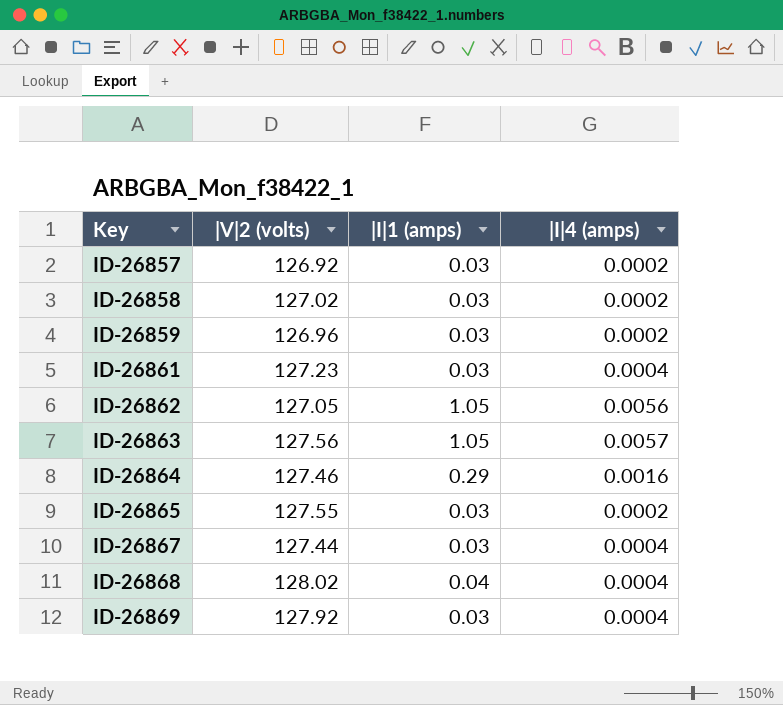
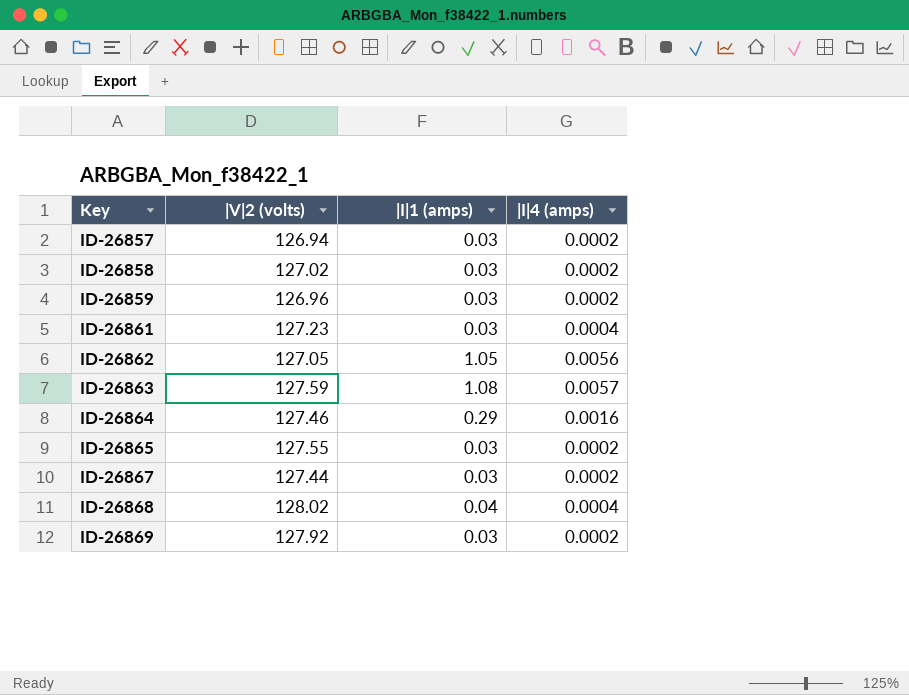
ID-26857 | |V|2 (volts): 126.92 -> 126.94
ID-26863 | |V|2 (volts): 127.56 -> 127.59
ID-26863 | |I|1 (amps): 1.05 -> 1.08
ID-26867 | |I|4 (amps): 0.0004 -> 0.0002
ID-26869 | |I|4 (amps): 0.0004 -> 0.0002

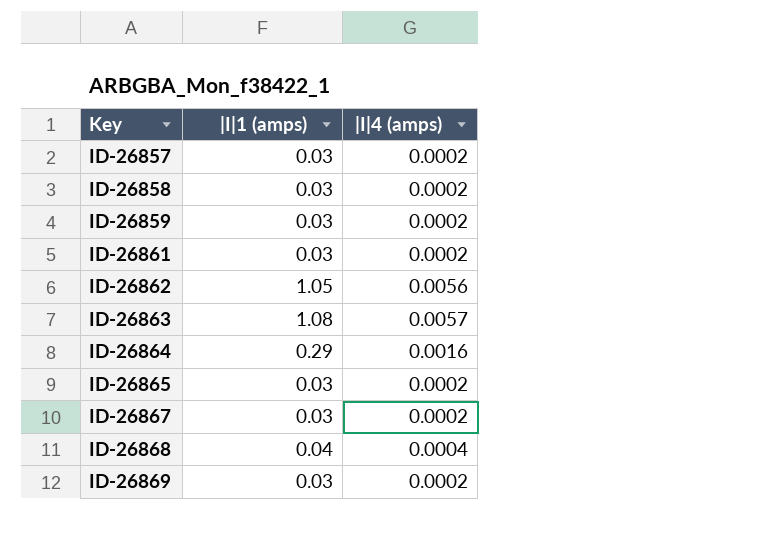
column |V|2 (volts) | position: 2 -> none
ID-26861 | |I|4 (amps): 0.0004 -> 0.0002

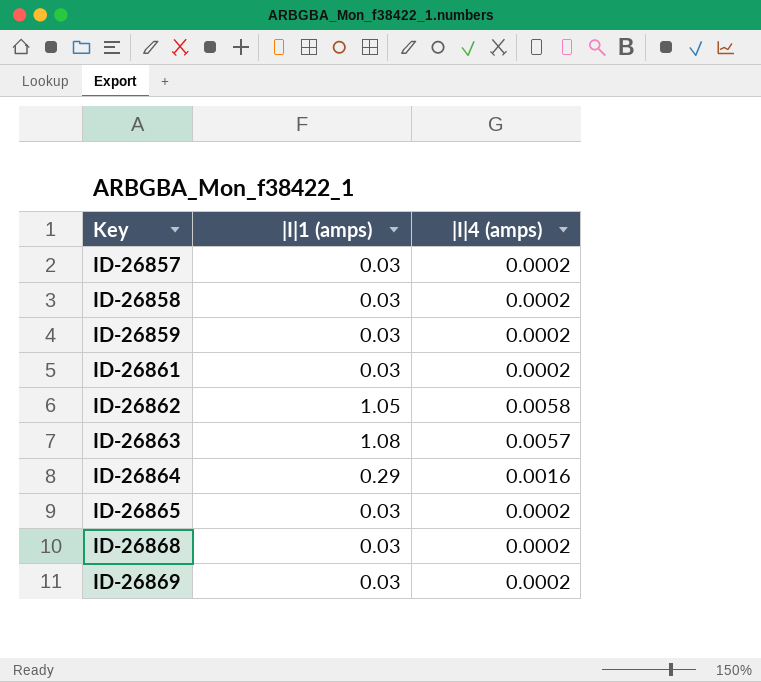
row ID-26867: 0.03 | 0.0002 -> none
ID-26862 | |I|4 (amps): 0.0056 -> 0.0058
ID-26868 | |I|1 (amps): 0.04 -> 0.03
ID-26868 | |I|4 (amps): 0.0004 -> 0.0002

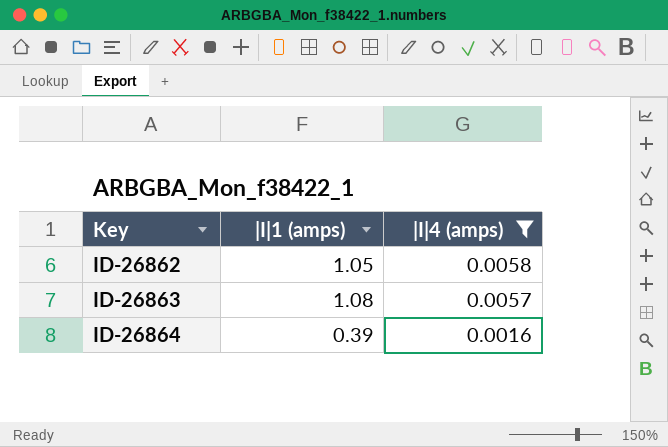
filter: none -> |I|4 (amps) != 0.0002
ID-26864 | |I|1 (amps): 0.29 -> 0.39

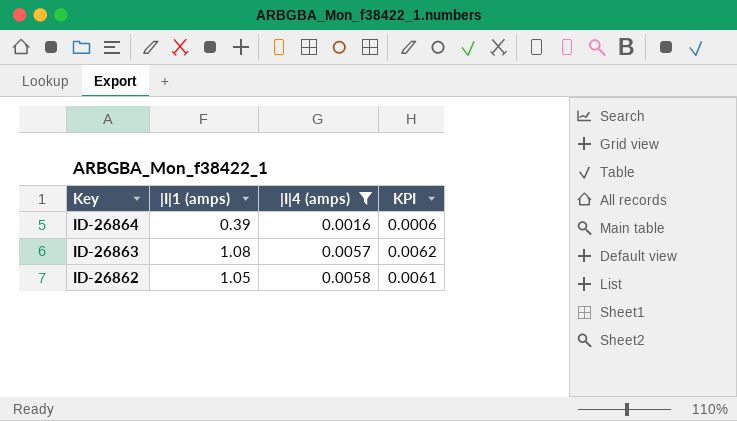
row order: Key ascending -> Key descending
column KPI | formula: none -> [|I|1 (amps)] * [|I|4 (amps)]

